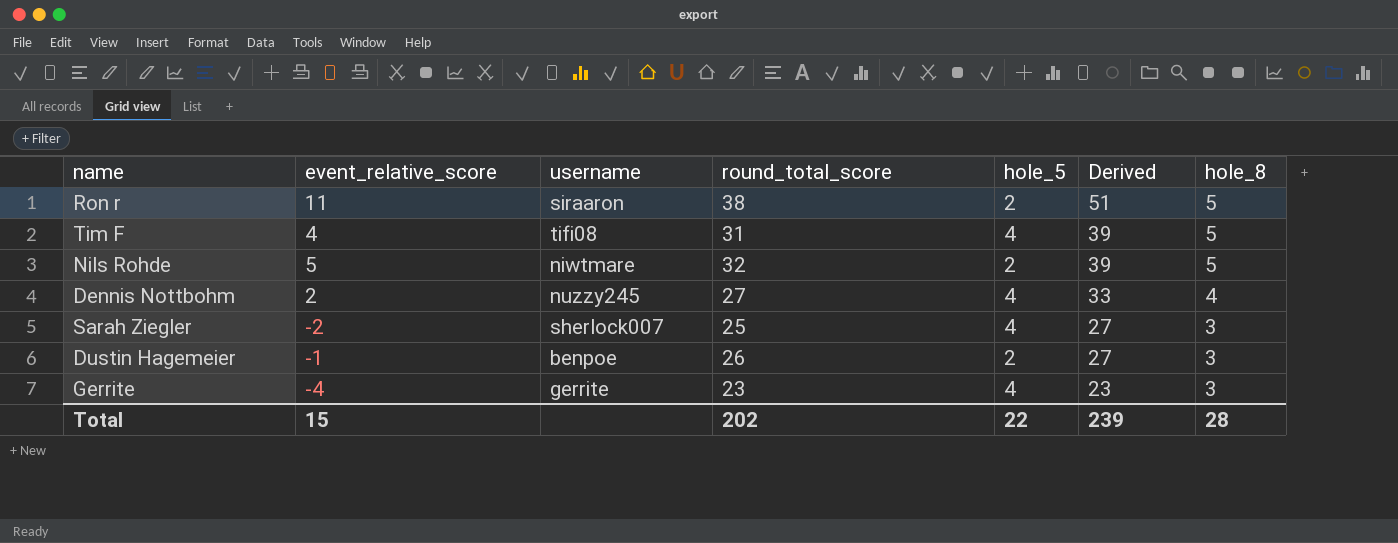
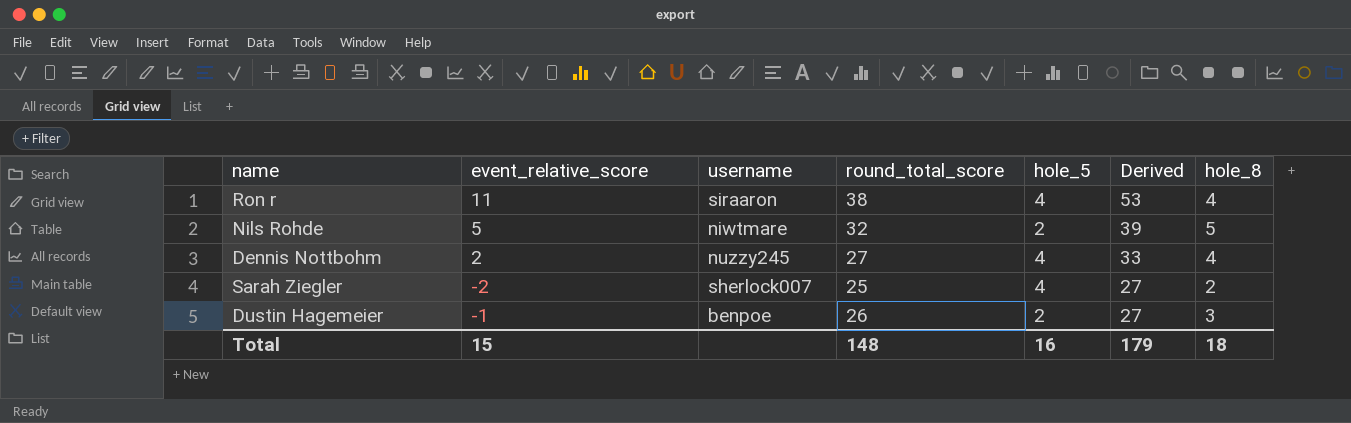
row Tim F: 4 | tifi08 | 31 | 4 | 39 | 5 -> none
row Gerrite: -4 | gerrite | 23 | 4 | 23 | 3 -> none
Ron r | hole_5: 2 -> 4
Ron r | Derived: 51 -> 53
Ron r | hole_8: 5 -> 4
Sarah Ziegler | hole_8: 3 -> 2
Total | round_total_score: 202 -> 148
Total | hole_5: 22 -> 16
Total | Derived: 239 -> 179
Total | hole_8: 28 -> 18

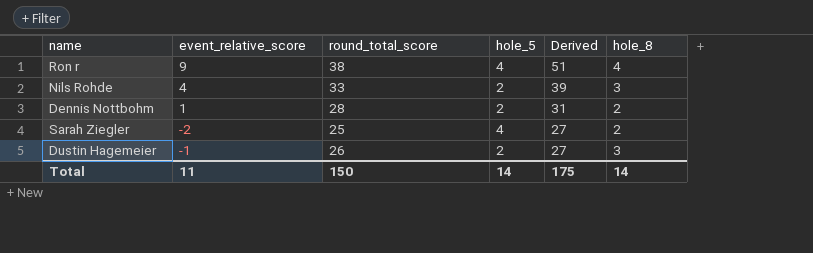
column username | position: 3 -> none
Ron r | event_relative_score: 11 -> 9
Ron r | Derived: 53 -> 51
Nils Rohde | event_relative_score: 5 -> 4
Nils Rohde | round_total_score: 32 -> 33
Nils Rohde | hole_8: 5 -> 3
Dennis Nottbohm | event_relative_score: 2 -> 1
Dennis Nottbohm | round_total_score: 27 -> 28
Dennis Nottbohm | hole_5: 4 -> 2
Dennis Nottbohm | Derived: 33 -> 31
Dennis Nottbohm | hole_8: 4 -> 2
Total | event_relative_score: 15 -> 11
Total | round_total_score: 148 -> 150
Total | hole_5: 16 -> 14
Total | Derived: 179 -> 175
Total | hole_8: 18 -> 14

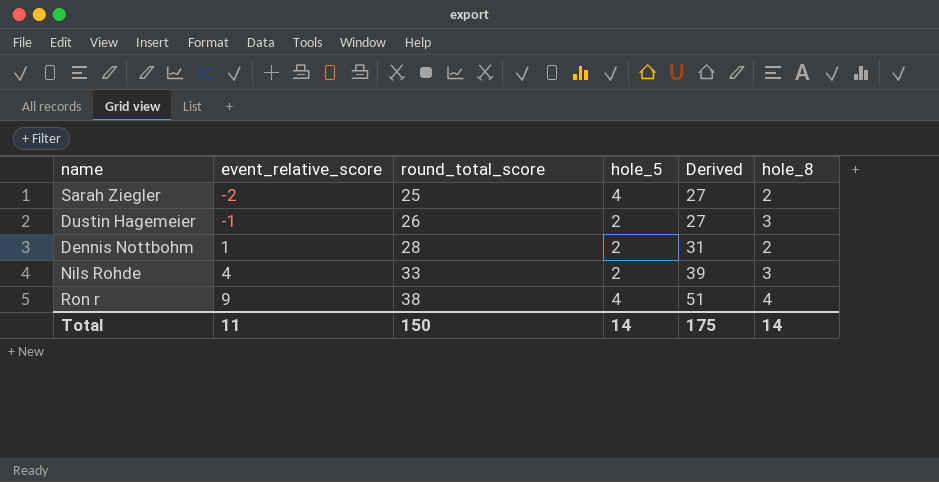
row order: Derived descending -> event_relative_score ascending

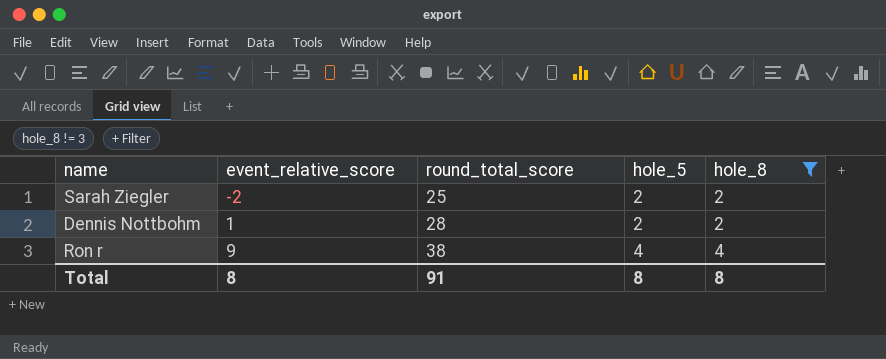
filter: none -> hole_8 != 3
column Derived | formula: [event_relative_score] + [round_total_score] + [hole_5] -> none
Sarah Ziegler | hole_5: 4 -> 2
Total | event_relative_score: 11 -> 8
Total | round_total_score: 150 -> 91
Total | hole_5: 14 -> 8
Total | hole_8: 14 -> 8

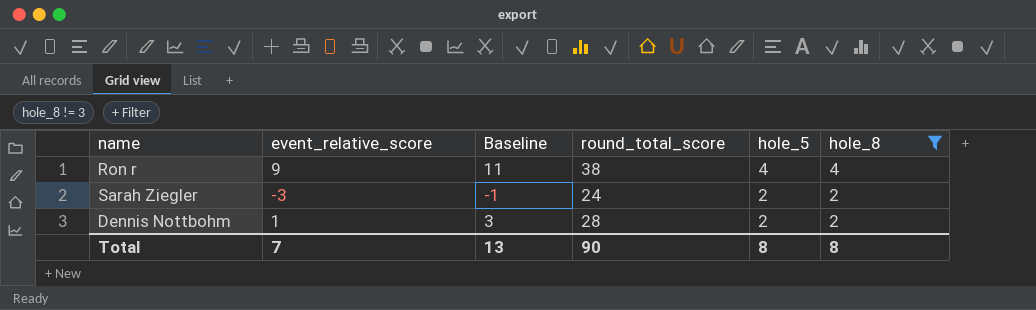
row order: event_relative_score ascending -> hole_5 descending
column Baseline | formula: none -> [event_relative_score] + 2
Sarah Ziegler | event_relative_score: -2 -> -3
Sarah Ziegler | round_total_score: 25 -> 24
Total | event_relative_score: 8 -> 7
Total | round_total_score: 91 -> 90

